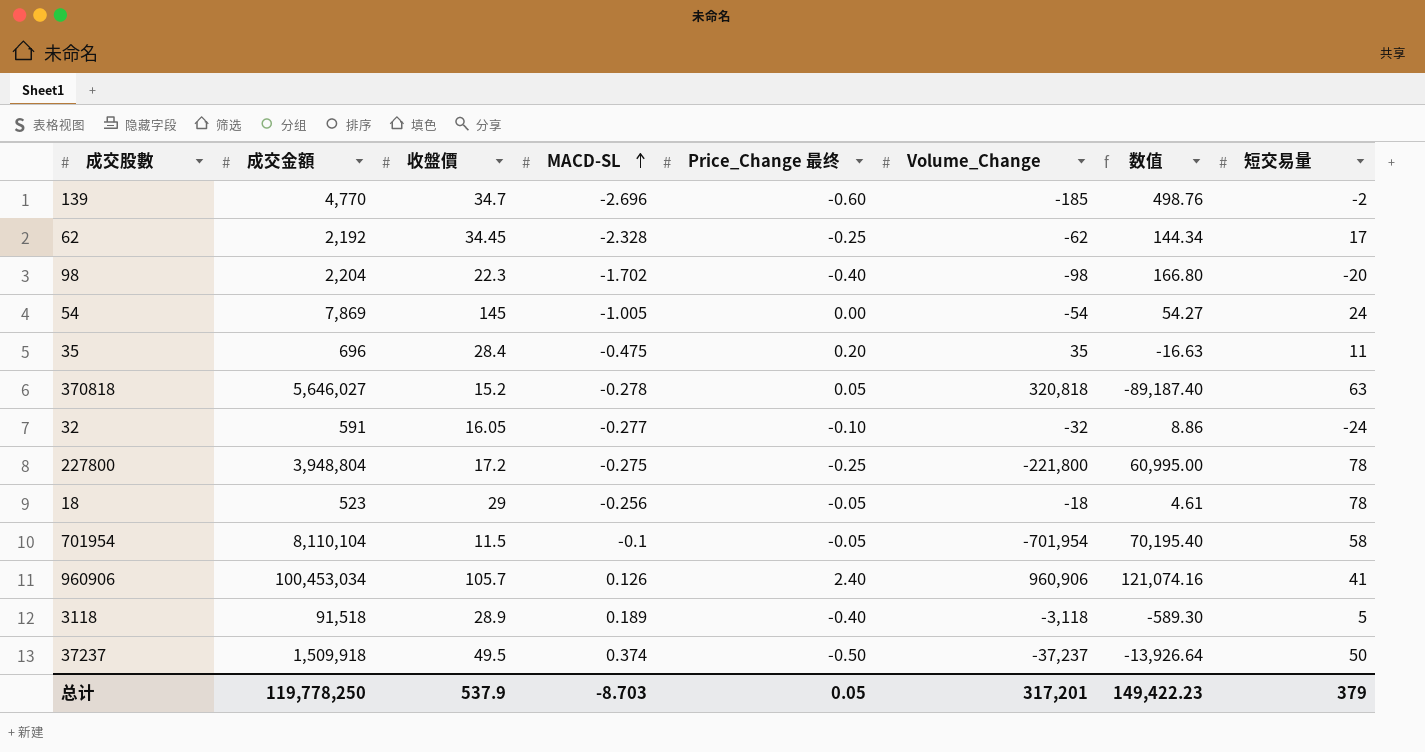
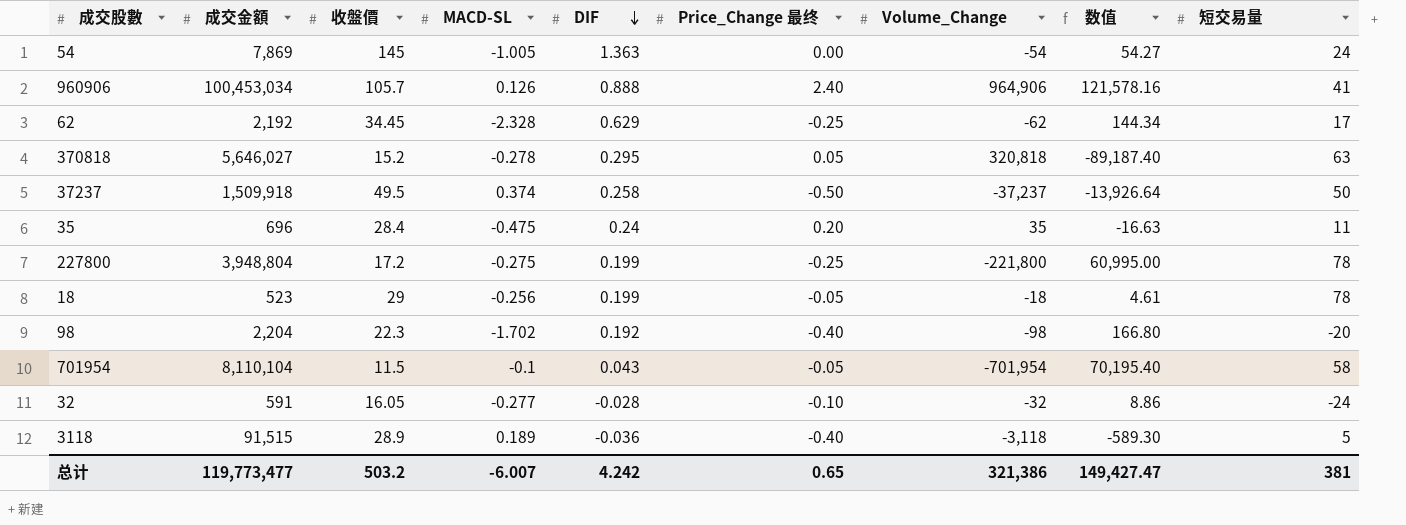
row order: MACD-SL ascending -> DIF descending
column DIF | position: none -> 5
row 139: 4,770 | 34.7 | -2.696 | -0.60 | -185 | 498.76 | -2 -> none
960906 | Volume_Change: 960,906 -> 964,906
960906 | 数值: 121,074.16 -> 121,578.16
3118 | 成交金額: 91,518 -> 91,515
总计 | 成交金額: 119,778,250 -> 119,773,477
总计 | 收盤價: 537.9 -> 503.2
总计 | MACD-SL: -8.703 -> -6.007
总计 | Price_Change 最终: 0.05 -> 0.65
总计 | Volume_Change: 317,201 -> 321,386
总计 | 数值: 149,422.23 -> 149,427.47
总计 | 短交易量: 379 -> 381

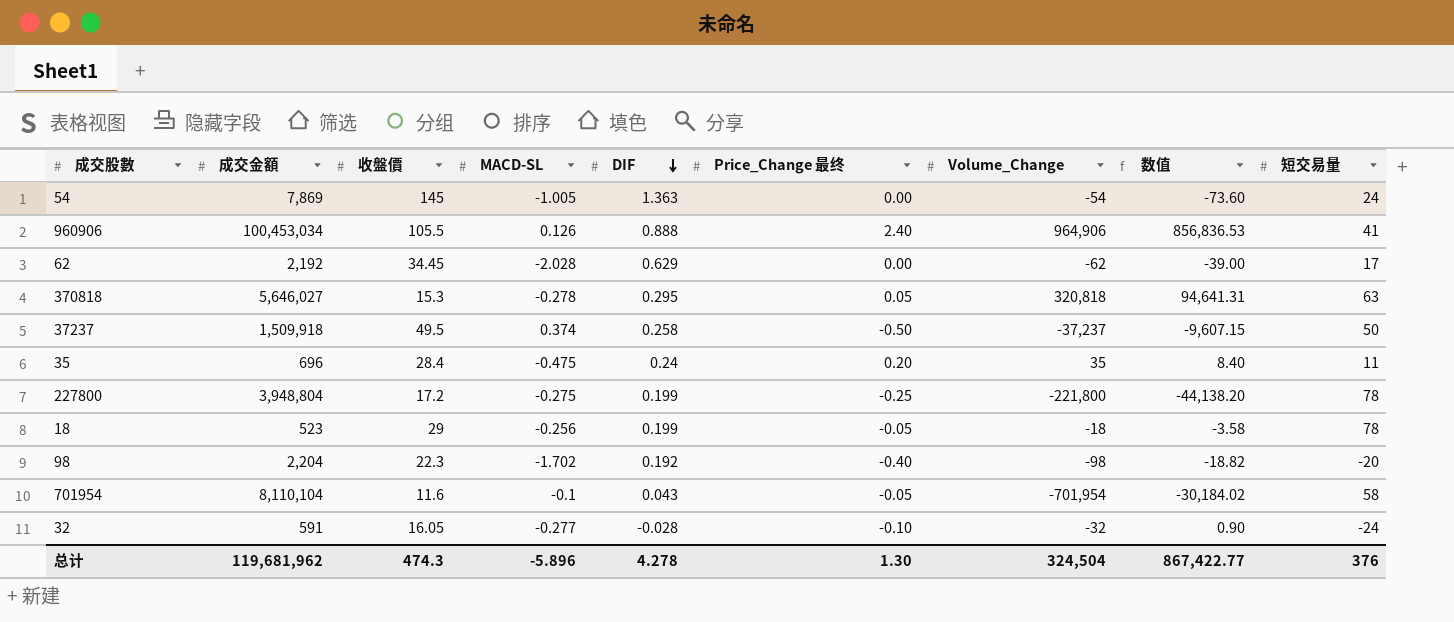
column 数值 | formula: [MACD-SL] * [Volume_Change] -> [DIF] * [Volume_Change]
row 3118: 91,515 | 28.9 | 0.189 | -0.036 | -0.40 | -3,118 | -589.30 | 5 -> none
960906 | 收盤價: 105.7 -> 105.5
62 | MACD-SL: -2.328 -> -2.028
62 | Price_Change 最终: -0.25 -> 0.00
370818 | 收盤價: 15.2 -> 15.3
701954 | 收盤價: 11.5 -> 11.6
总计 | 成交金額: 119,773,477 -> 119,681,962
总计 | 收盤價: 503.2 -> 474.3
总计 | MACD-SL: -6.007 -> -5.896
总计 | DIF: 4.242 -> 4.278
总计 | Price_Change 最终: 0.65 -> 1.30
总计 | Volume_Change: 321,386 -> 324,504
总计 | 数值: 149,427.47 -> 867,422.77
总计 | 短交易量: 381 -> 376

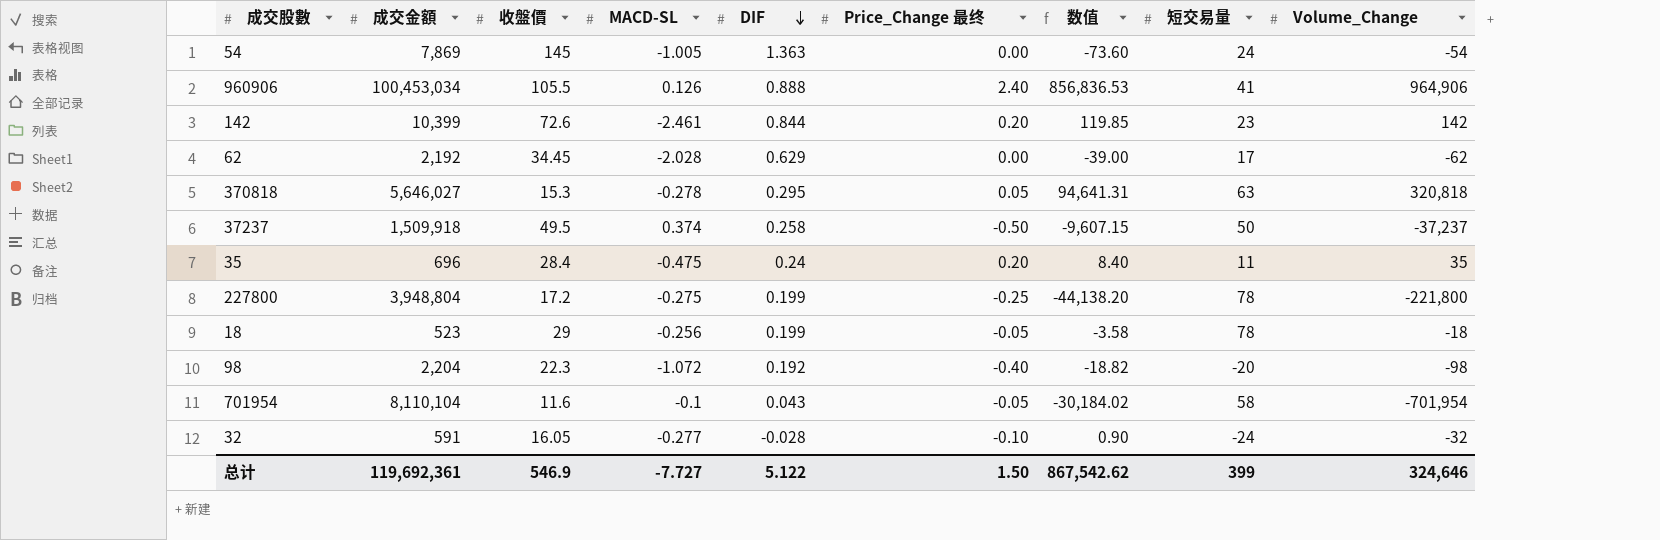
column Volume_Change | position: 7 -> 9
row 142: none -> 10,399 | 72.6 | -2.461 | 0.844 | 0.20 | 119.85 | 23 | 142
98 | MACD-SL: -1.702 -> -1.072
总计 | 成交金額: 119,681,962 -> 119,692,361
总计 | 收盤價: 474.3 -> 546.9
总计 | MACD-SL: -5.896 -> -7.727
总计 | DIF: 4.278 -> 5.122
总计 | Price_Change 最终: 1.30 -> 1.50
总计 | 数值: 867,422.77 -> 867,542.62
总计 | 短交易量: 376 -> 399
总计 | Volume_Change: 324,504 -> 324,646

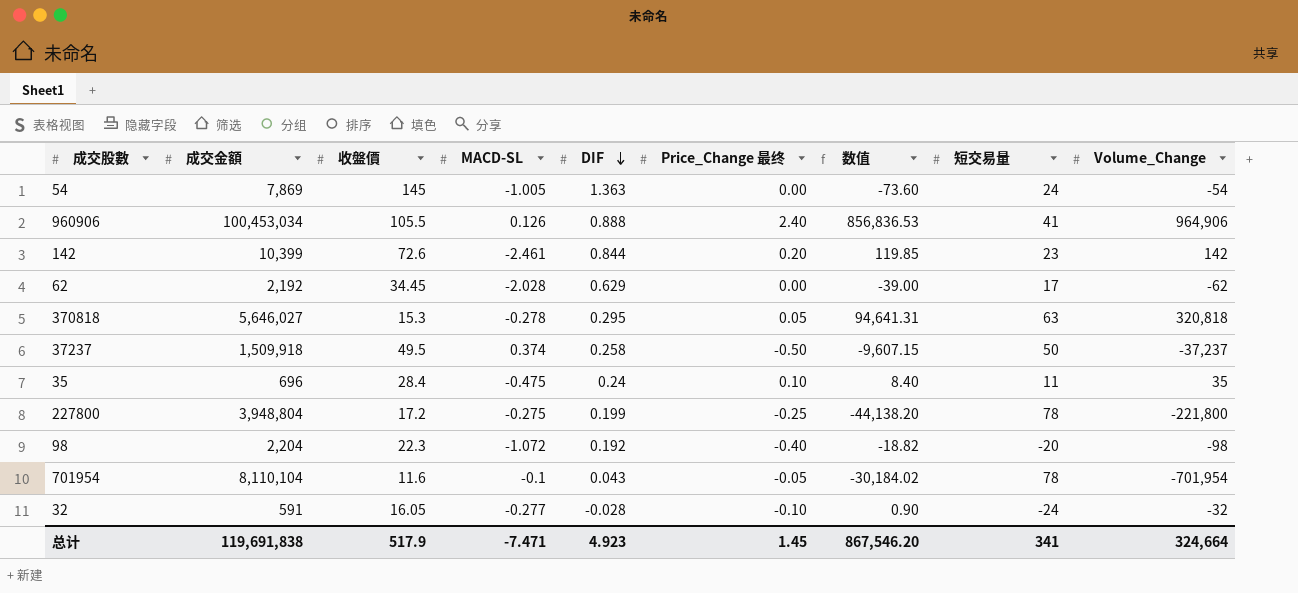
row 18: 523 | 29 | -0.256 | 0.199 | -0.05 | -3.58 | 78 | -18 -> none
35 | Price_Change 最终: 0.20 -> 0.10
701954 | 短交易量: 58 -> 78
总计 | 成交金額: 119,692,361 -> 119,691,838
总计 | 收盤價: 546.9 -> 517.9
总计 | MACD-SL: -7.727 -> -7.471
总计 | DIF: 5.122 -> 4.923
总计 | Price_Change 最终: 1.50 -> 1.45
总计 | 数值: 867,542.62 -> 867,546.20
总计 | 短交易量: 399 -> 341
总计 | Volume_Change: 324,646 -> 324,664

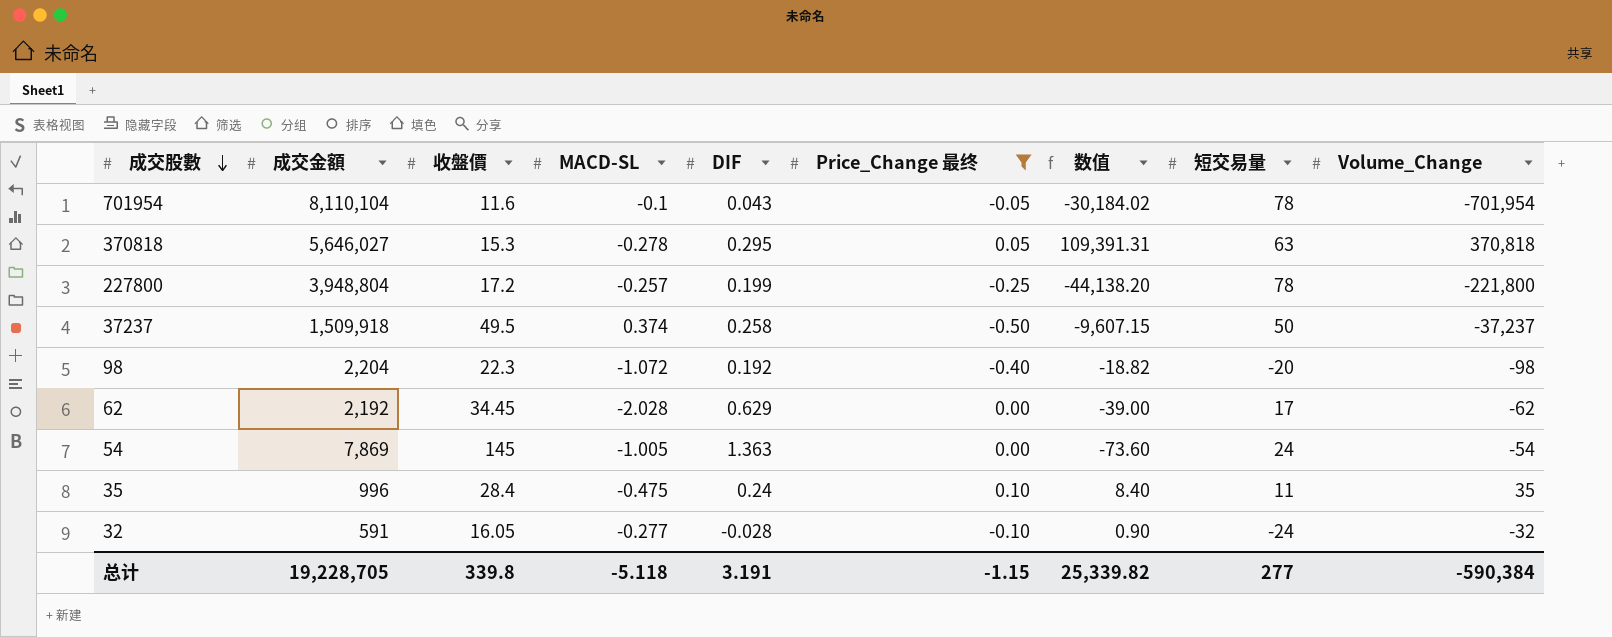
filter: none -> Price_Change 最终 <= 0.10
row order: DIF descending -> 成交股數 descending
370818 | 数值: 94,641.31 -> 109,391.31
370818 | Volume_Change: 320,818 -> 370,818
227800 | MACD-SL: -0.275 -> -0.257
35 | 成交金額: 696 -> 996
总计 | 成交金額: 119,691,838 -> 19,228,705
总计 | 收盤價: 517.9 -> 339.8
总计 | MACD-SL: -7.471 -> -5.118
总计 | DIF: 4.923 -> 3.191
总计 | Price_Change 最终: 1.45 -> -1.15
总计 | 数值: 867,546.20 -> 25,339.82
总计 | 短交易量: 341 -> 277
总计 | Volume_Change: 324,664 -> -590,384

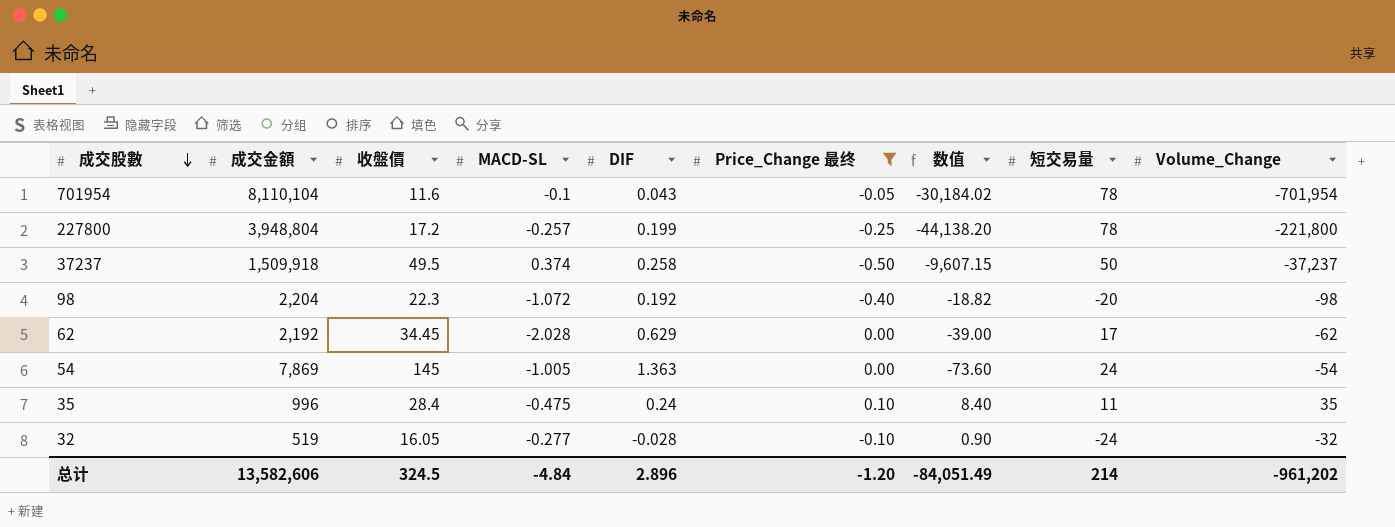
row 370818: 5,646,027 | 15.3 | -0.278 | 0.295 | 0.05 | 109,391.31 | 63 | 370,818 -> none
32 | 成交金額: 591 -> 519
总计 | 成交金額: 19,228,705 -> 13,582,606
总计 | 收盤價: 339.8 -> 324.5
总计 | MACD-SL: -5.118 -> -4.84
总计 | DIF: 3.191 -> 2.896
总计 | Price_Change 最终: -1.15 -> -1.20
总计 | 数值: 25,339.82 -> -84,051.49
总计 | 短交易量: 277 -> 214
总计 | Volume_Change: -590,384 -> -961,202

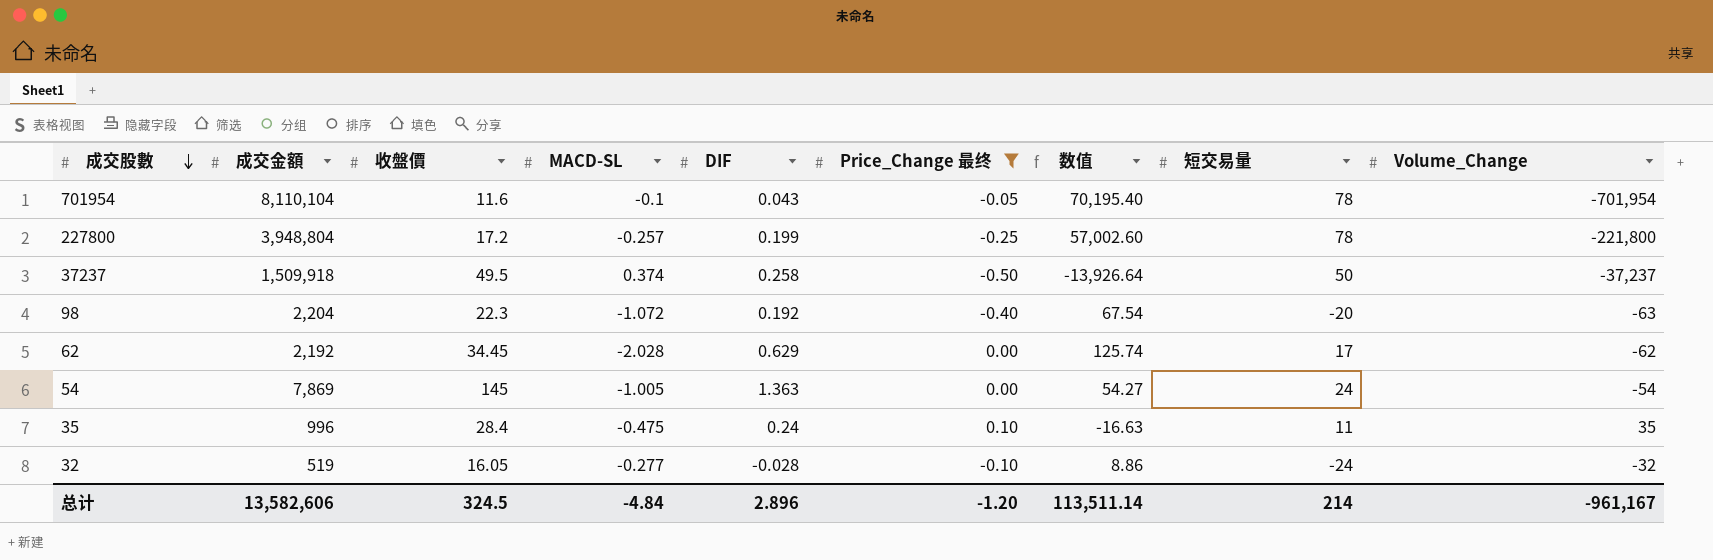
column 数值 | formula: [DIF] * [Volume_Change] -> [MACD-SL] * [Volume_Change]
98 | Volume_Change: -98 -> -63
总计 | 数值: -84,051.49 -> 113,511.14
总计 | Volume_Change: -961,202 -> -961,167

